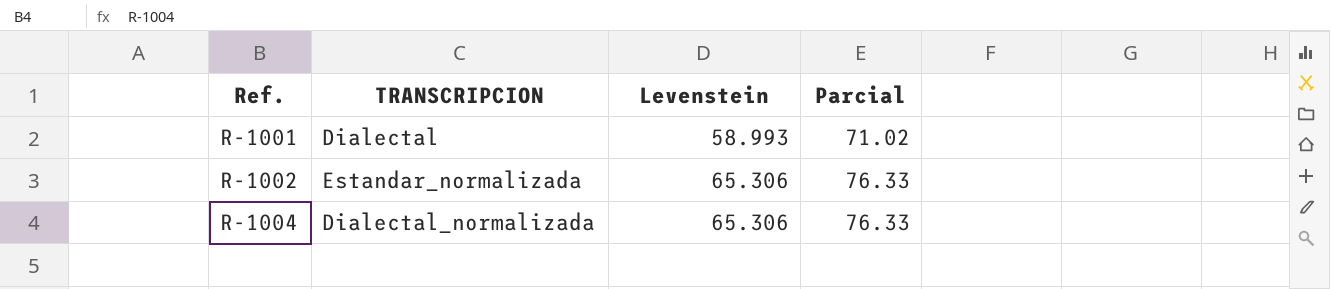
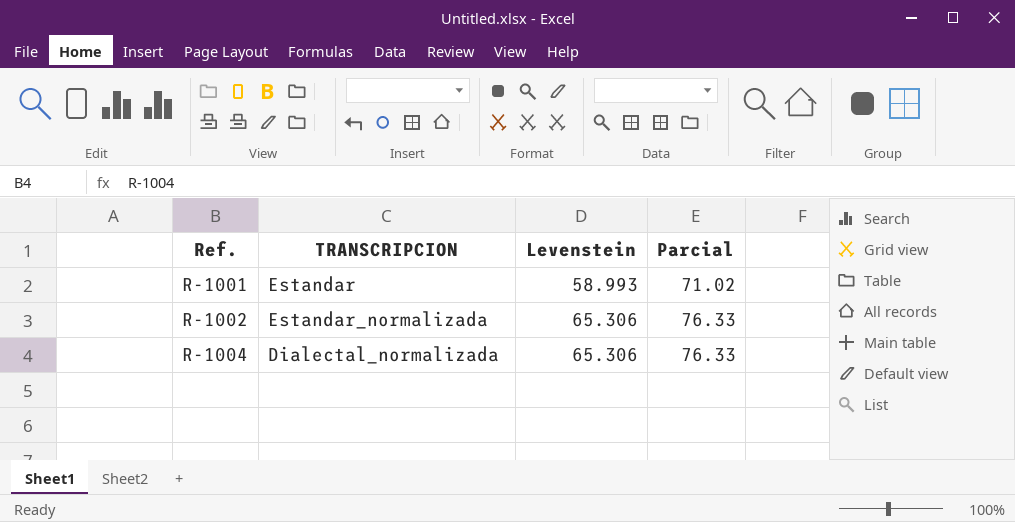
R-1001 | TRANSCRIPCION: Dialectal -> Estandar

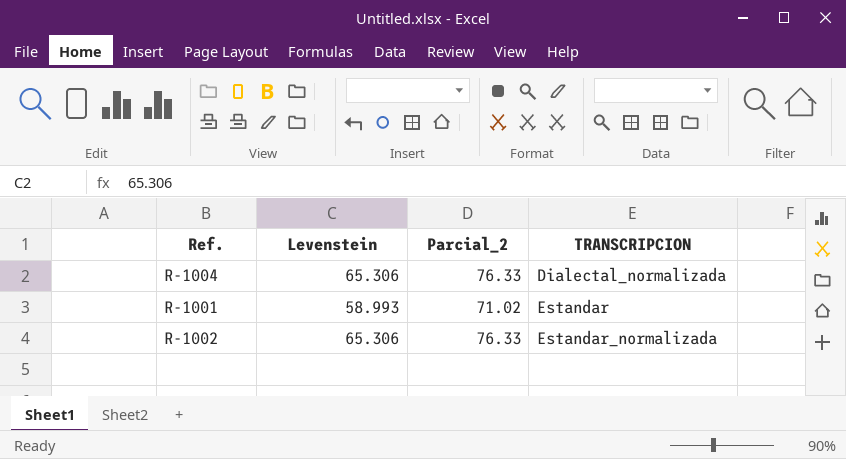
row order: Ref. ascending -> TRANSCRIPCION ascending
column name: Parcial -> Parcial_2
column TRANSCRIPCION | position: 2 -> 4

